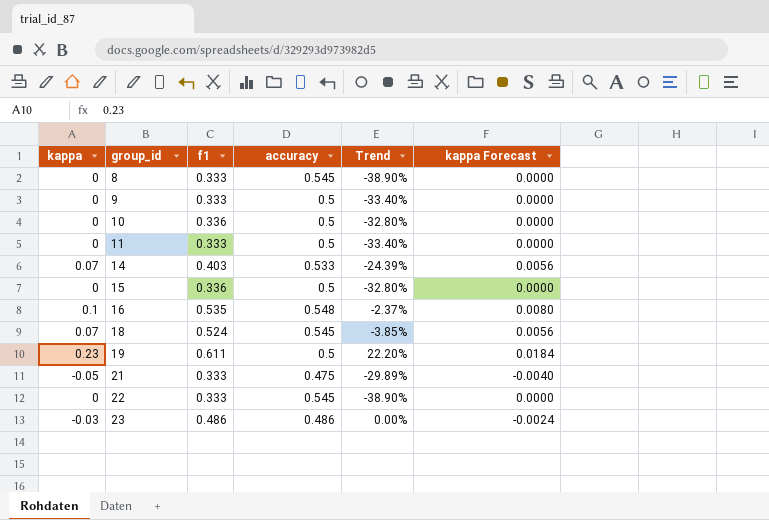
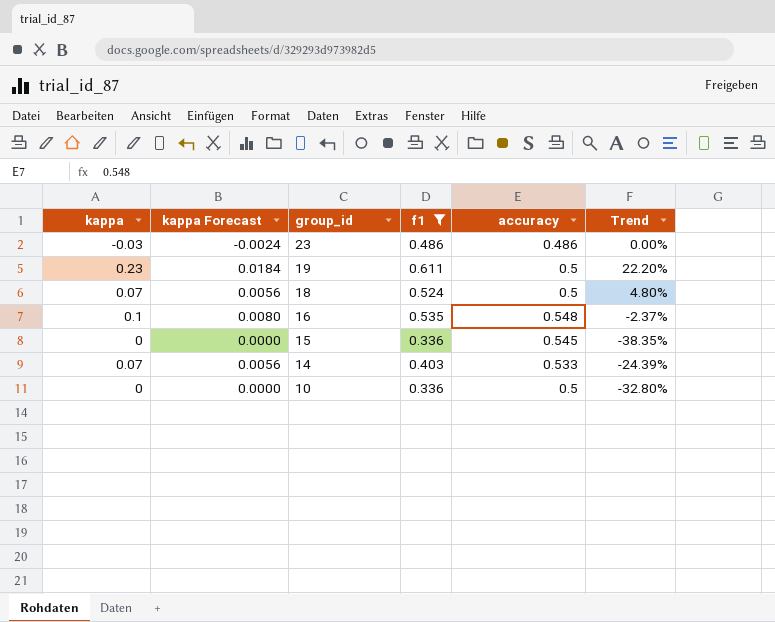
filter: none -> f1 != 0.333
row order: group_id ascending -> group_id descending
column kappa Forecast | position: 6 -> 2
18 | accuracy: 0.545 -> 0.5
18 | Trend: -3.85% -> 4.80%
15 | accuracy: 0.5 -> 0.545
15 | Trend: -32.80% -> -38.35%

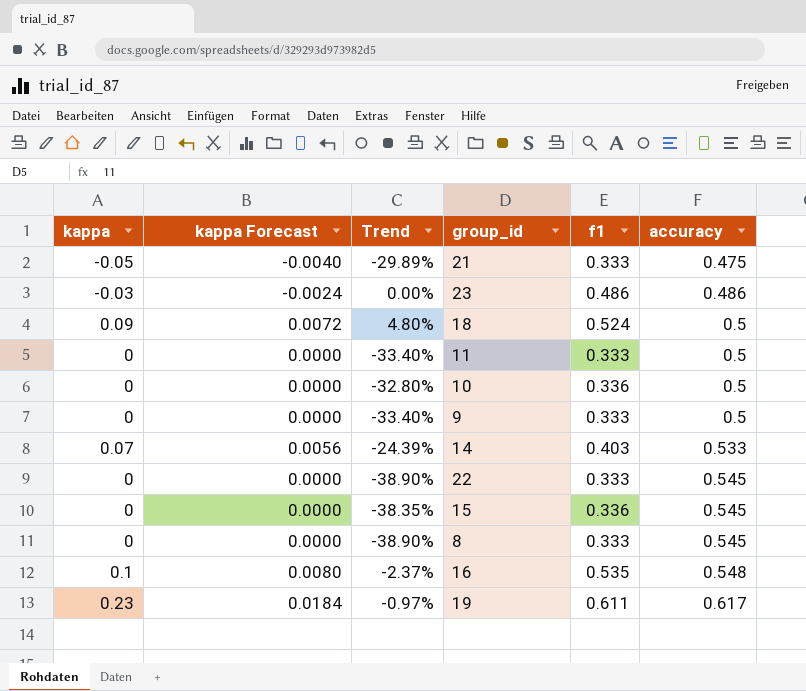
filter: f1 != 0.333 -> none
row order: group_id descending -> accuracy ascending
column Trend | position: 6 -> 3
18 | kappa: 0.07 -> 0.09
18 | kappa Forecast: 0.0056 -> 0.0072
19 | Trend: 22.20% -> -0.97%
19 | accuracy: 0.5 -> 0.617

